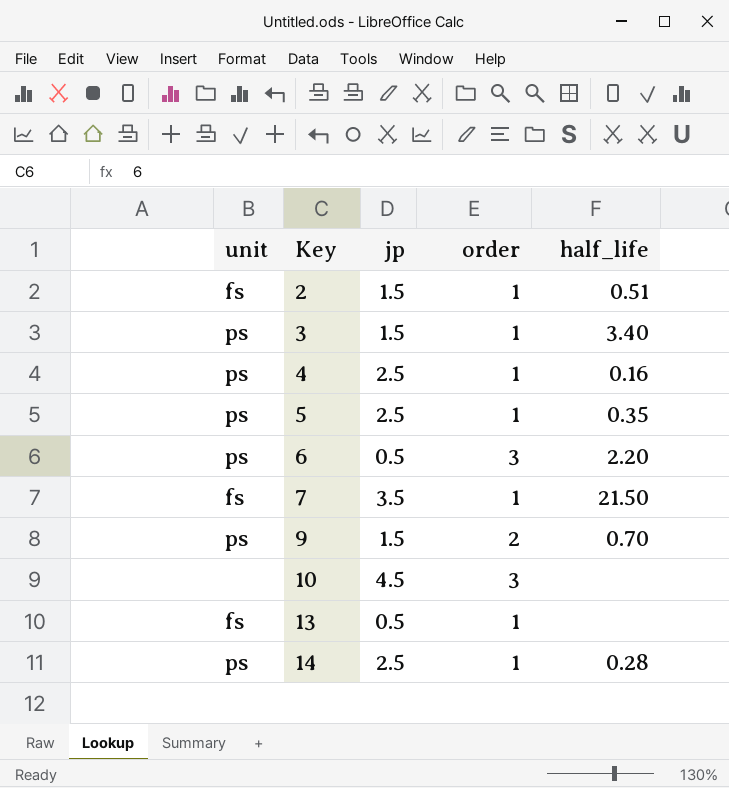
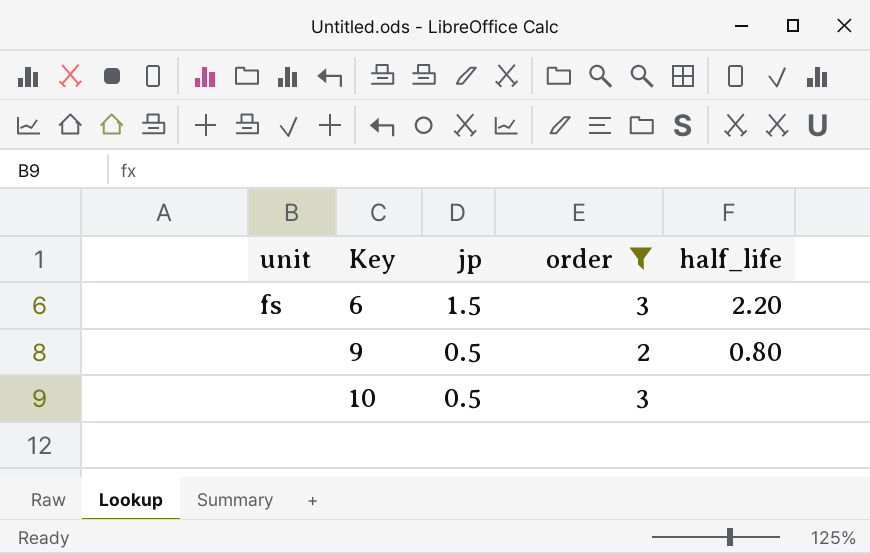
filter: none -> order != 1
6 | unit: ps -> fs
6 | jp: 0.5 -> 1.5
9 | unit: ps -> none
9 | jp: 1.5 -> 0.5
9 | half_life: 0.70 -> 0.80
10 | jp: 4.5 -> 0.5

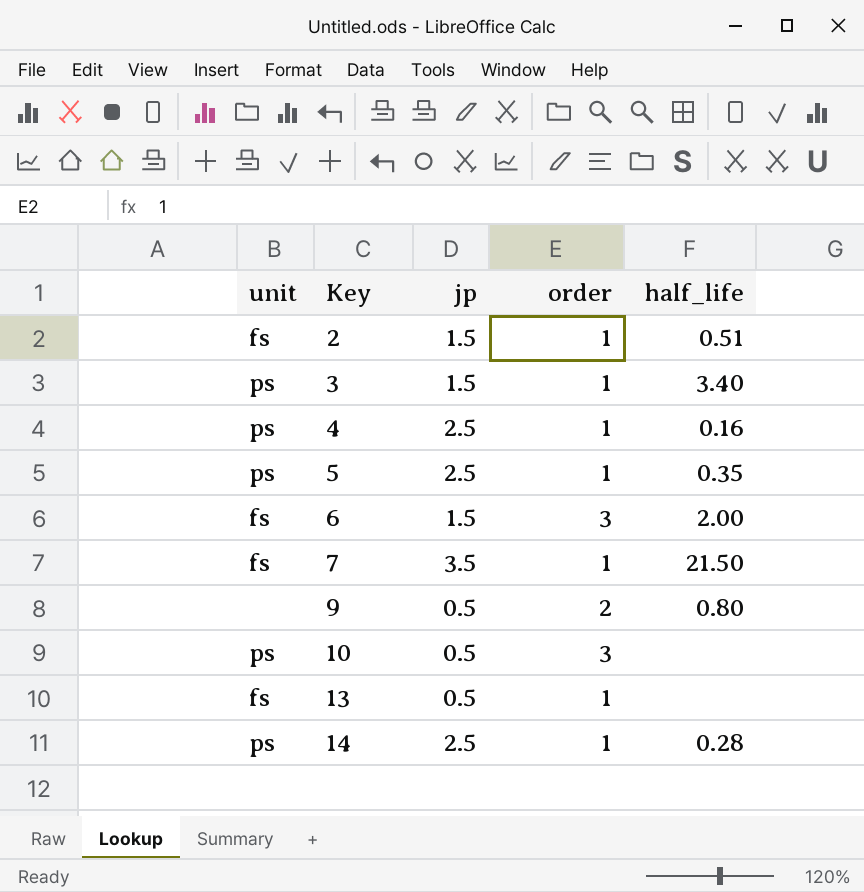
filter: order != 1 -> none
6 | half_life: 2.20 -> 2.00
10 | unit: none -> ps

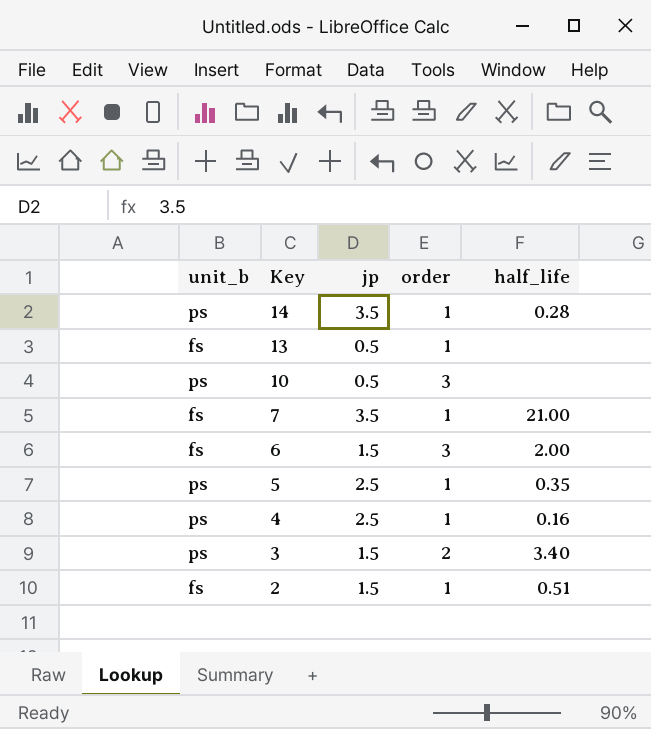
row order: Key ascending -> Key descending
column name: unit -> unit_b
row 9: none | 0.5 | 2 | 0.80 -> none
14 | jp: 2.5 -> 3.5
7 | half_life: 21.50 -> 21.00
3 | order: 1 -> 2

